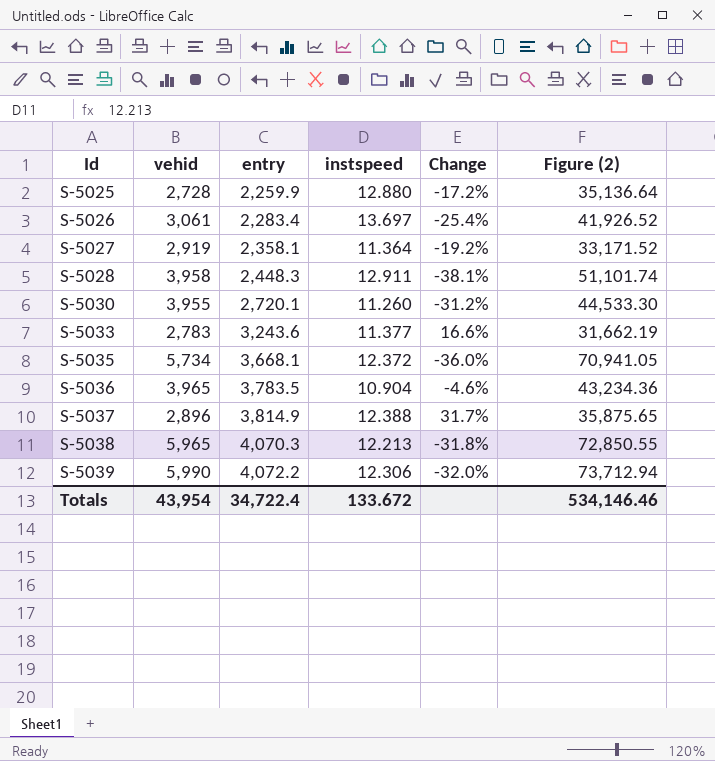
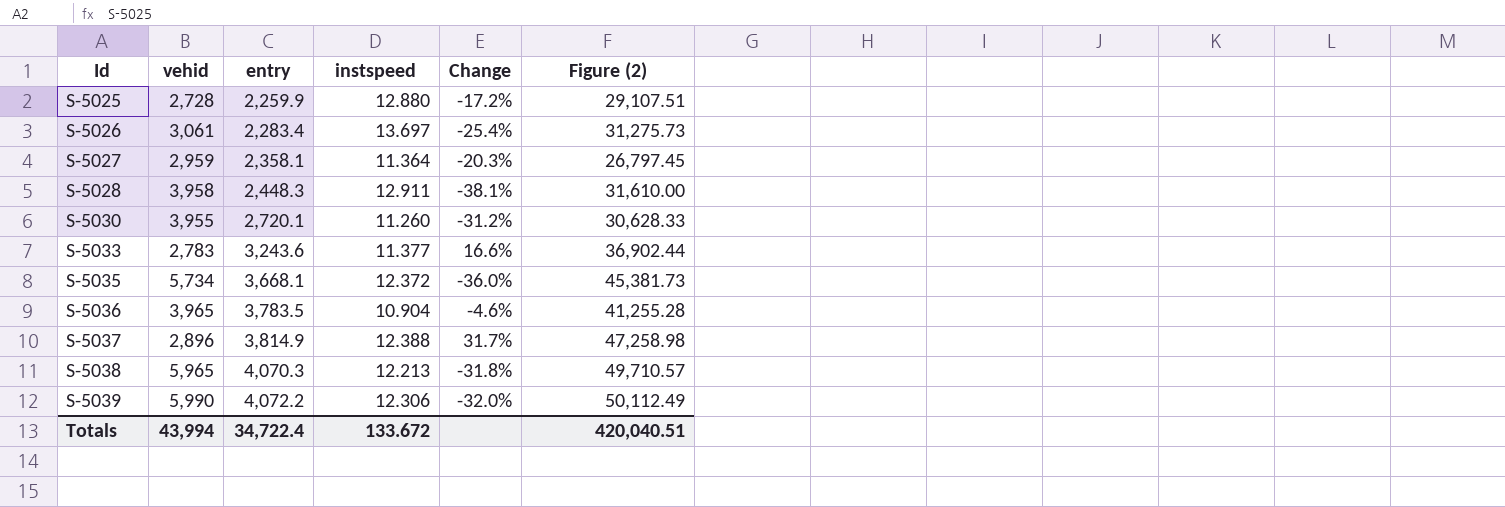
column Figure (2) | formula: [vehid] * [instspeed] -> [entry] * [instspeed]
S-5027 | vehid: 2,919 -> 2,959
S-5027 | Change: -19.2% -> -20.3%
Totals | vehid: 43,954 -> 43,994
Totals | Figure (2): 534,146.46 -> 420,040.51

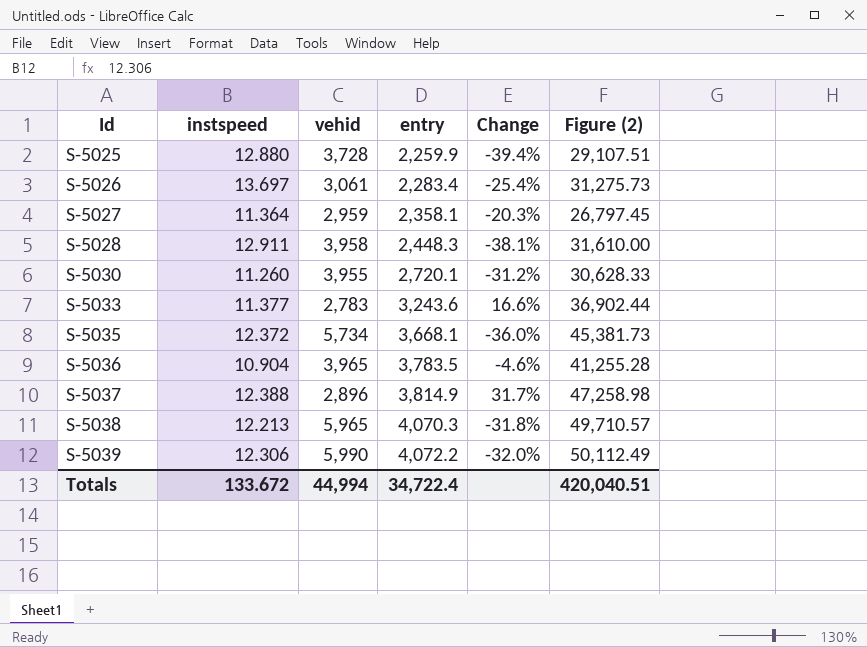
column instspeed | position: 4 -> 2
S-5025 | vehid: 2,728 -> 3,728
S-5025 | Change: -17.2% -> -39.4%
Totals | vehid: 43,994 -> 44,994

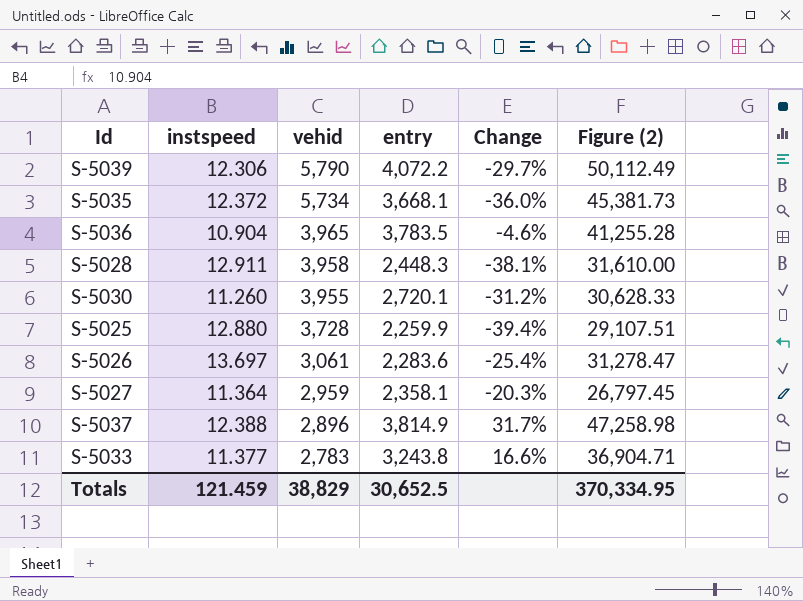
row order: Id ascending -> vehid descending
row S-5038: 12.213 | 5,965 | 4,070.3 | -31.8% | 49,710.57 -> none
S-5039 | vehid: 5,990 -> 5,790
S-5039 | Change: -32.0% -> -29.7%
S-5026 | entry: 2,283.4 -> 2,283.6
S-5026 | Figure (2): 31,275.73 -> 31,278.47
S-5033 | entry: 3,243.6 -> 3,243.8
S-5033 | Figure (2): 36,902.44 -> 36,904.71
Totals | instspeed: 133.672 -> 121.459
Totals | vehid: 44,994 -> 38,829
Totals | entry: 34,722.4 -> 30,652.5
Totals | Figure (2): 420,040.51 -> 370,334.95

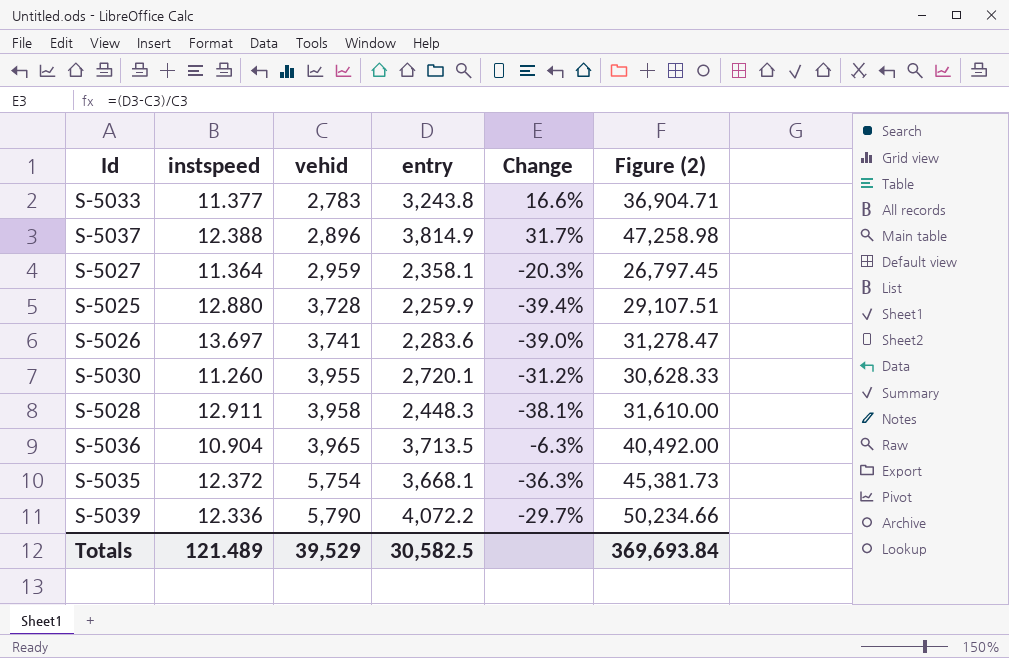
row order: vehid descending -> vehid ascending
S-5026 | vehid: 3,061 -> 3,741
S-5026 | Change: -25.4% -> -39.0%
S-5036 | entry: 3,783.5 -> 3,713.5
S-5036 | Change: -4.6% -> -6.3%
S-5036 | Figure (2): 41,255.28 -> 40,492.00
S-5035 | vehid: 5,734 -> 5,754
S-5035 | Change: -36.0% -> -36.3%
S-5039 | instspeed: 12.306 -> 12.336
S-5039 | Figure (2): 50,112.49 -> 50,234.66
Totals | instspeed: 121.459 -> 121.489
Totals | vehid: 38,829 -> 39,529
Totals | entry: 30,652.5 -> 30,582.5
Totals | Figure (2): 370,334.95 -> 369,693.84

